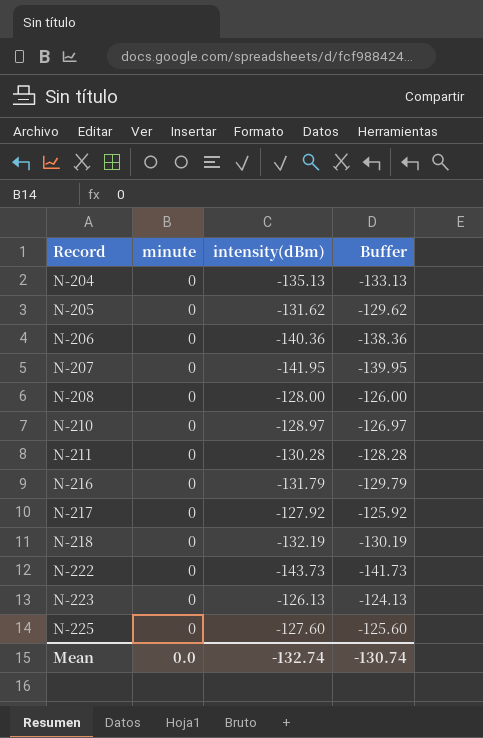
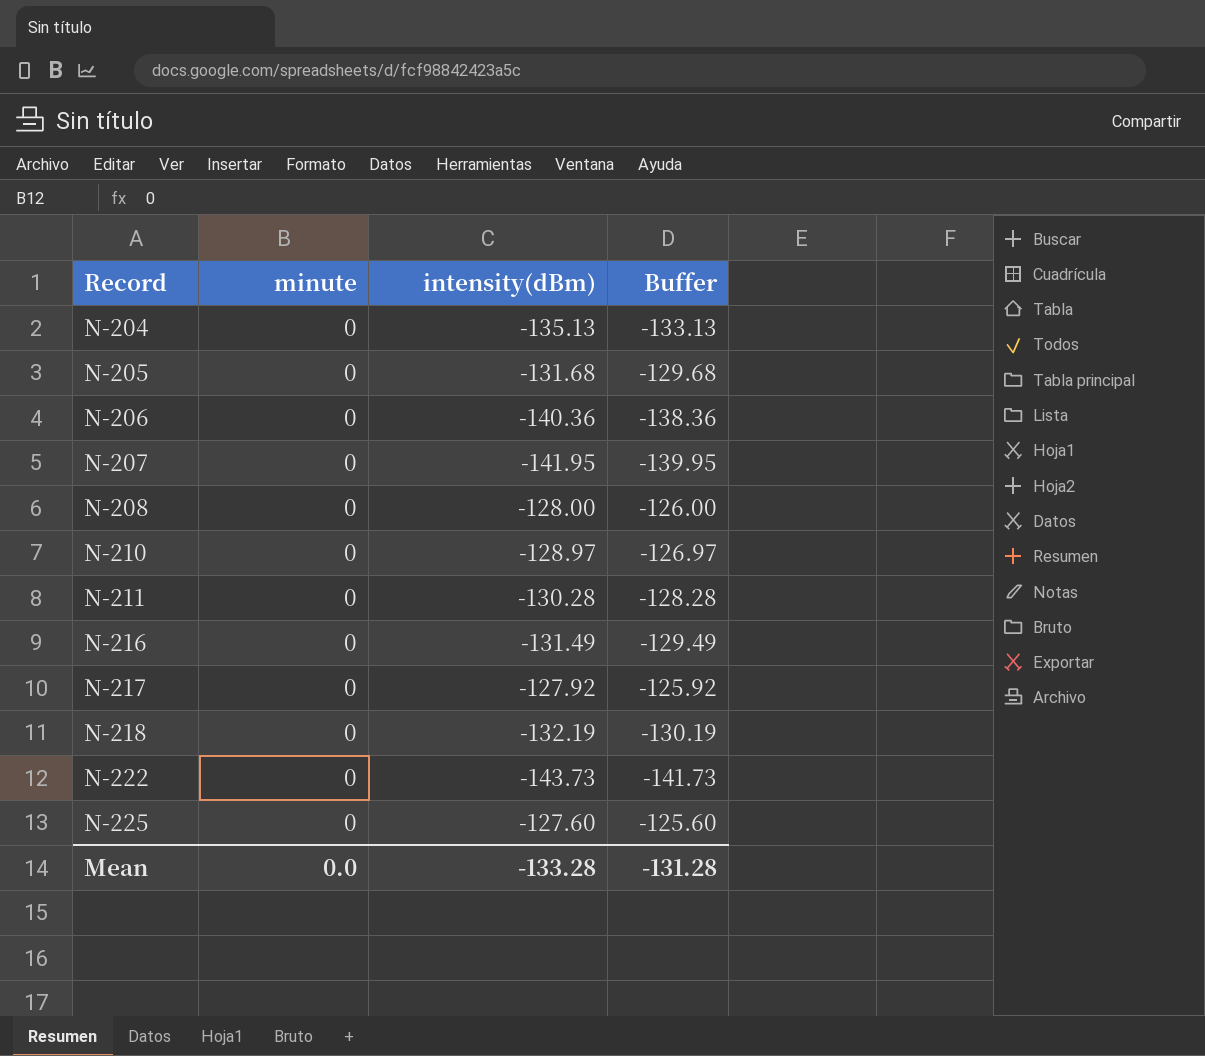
row N-223: 0 | -126.13 | -124.13 -> none
N-205 | intensity(dBm): -131.62 -> -131.68
N-205 | Buffer: -129.62 -> -129.68
N-216 | intensity(dBm): -131.79 -> -131.49
N-216 | Buffer: -129.79 -> -129.49
Mean | intensity(dBm): -132.74 -> -133.28
Mean | Buffer: -130.74 -> -131.28

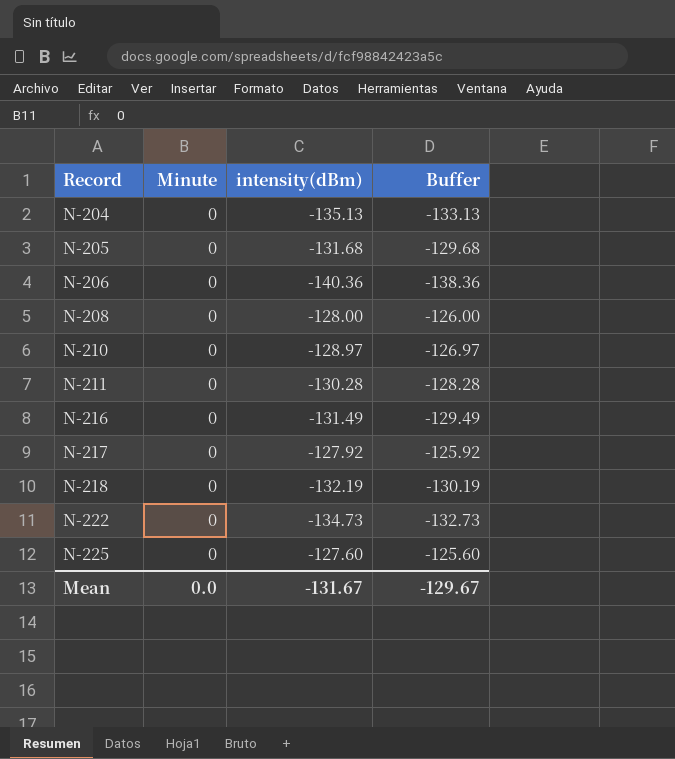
column name: minute -> Minute
row N-207: 0 | -141.95 | -139.95 -> none
N-222 | intensity(dBm): -143.73 -> -134.73
N-222 | Buffer: -141.73 -> -132.73
Mean | intensity(dBm): -133.28 -> -131.67
Mean | Buffer: -131.28 -> -129.67

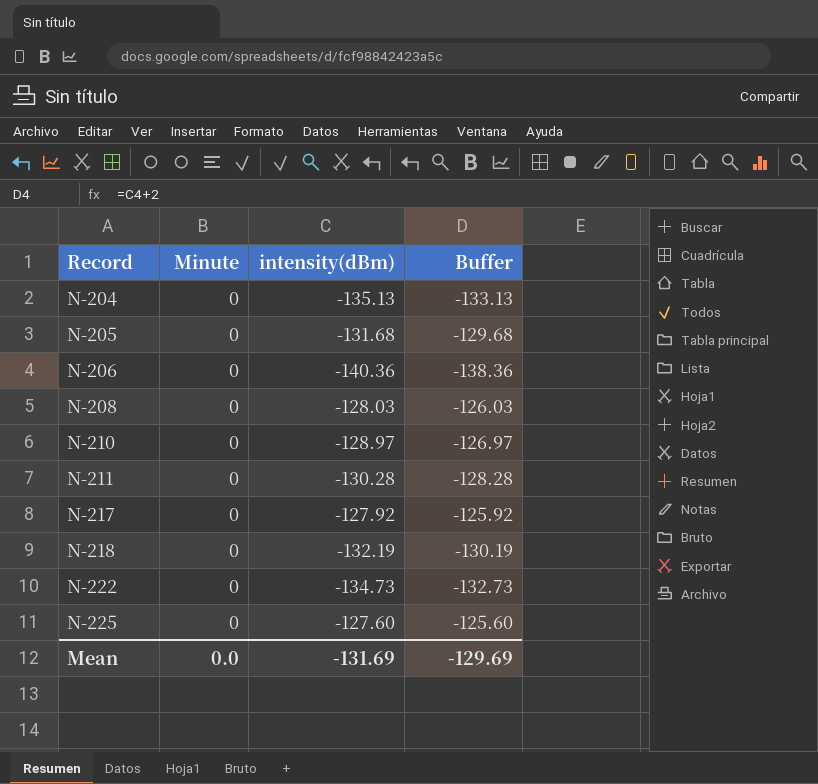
row N-216: 0 | -131.49 | -129.49 -> none
N-208 | intensity(dBm): -128.00 -> -128.03
N-208 | Buffer: -126.00 -> -126.03
Mean | intensity(dBm): -131.67 -> -131.69
Mean | Buffer: -129.67 -> -129.69

